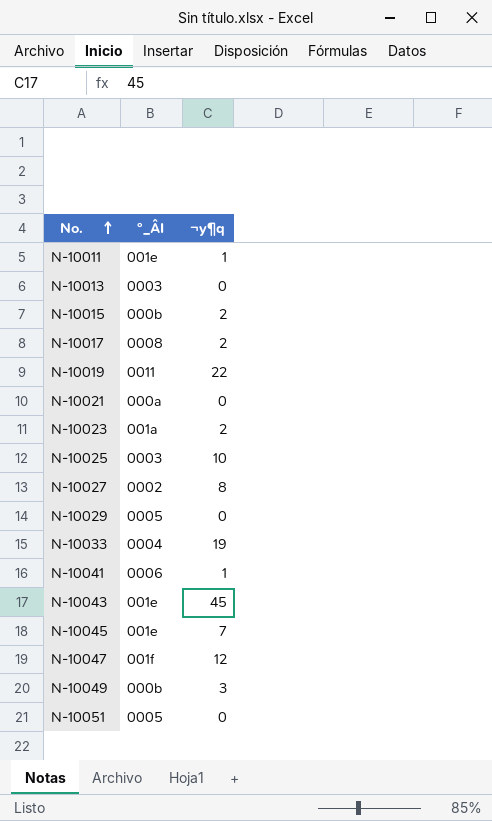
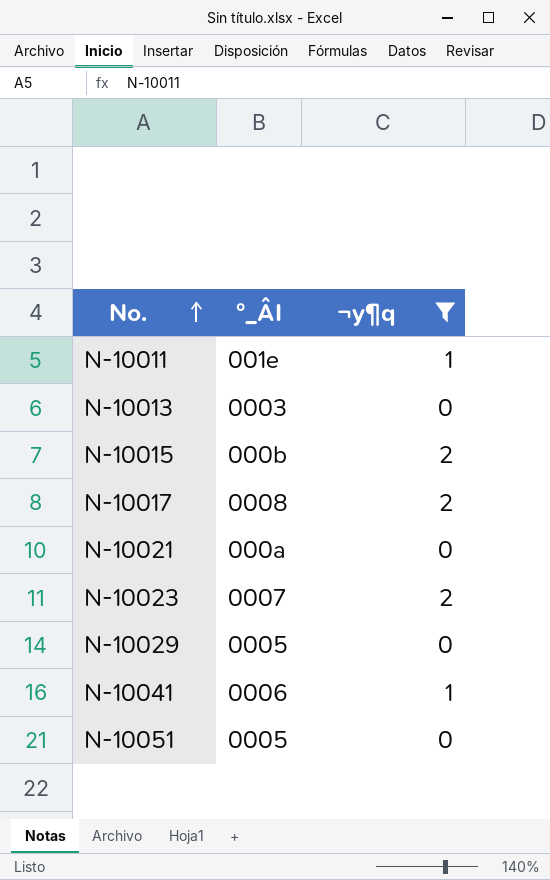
filter: none -> ¬y¶q <= 2
N-10023 | °_ÂI: 001a -> 0007

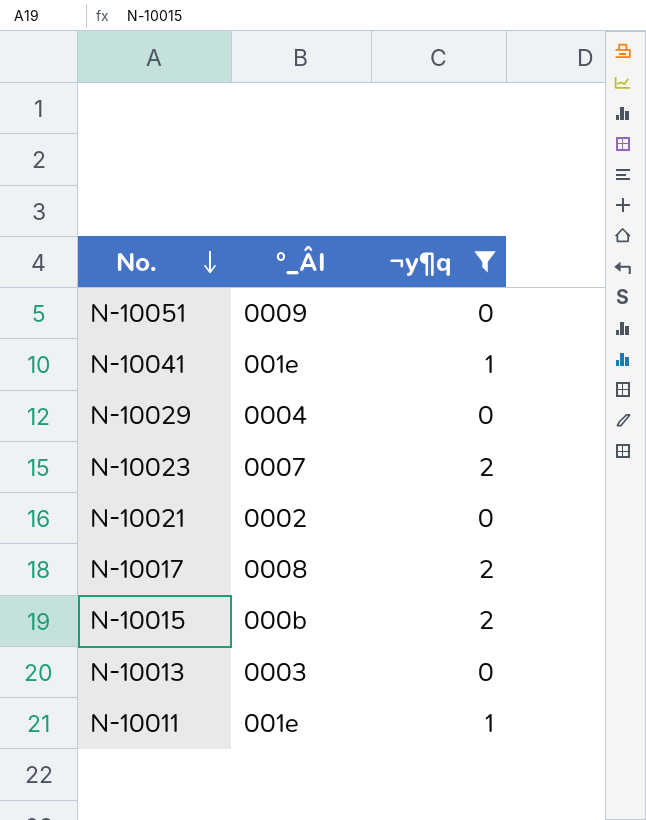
row order: No. ascending -> No. descending
N-10051 | °_ÂI: 0005 -> 0009
N-10041 | °_ÂI: 0006 -> 001e
N-10029 | °_ÂI: 0005 -> 0004
N-10021 | °_ÂI: 000a -> 0002

